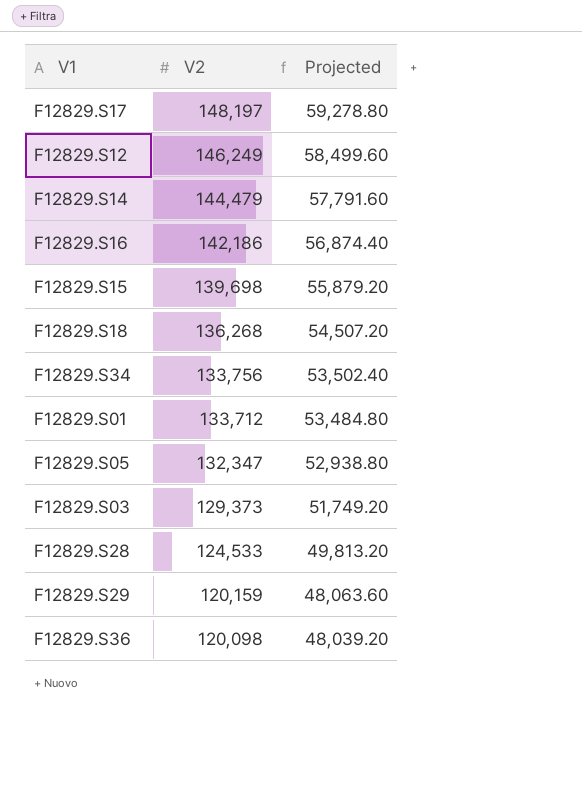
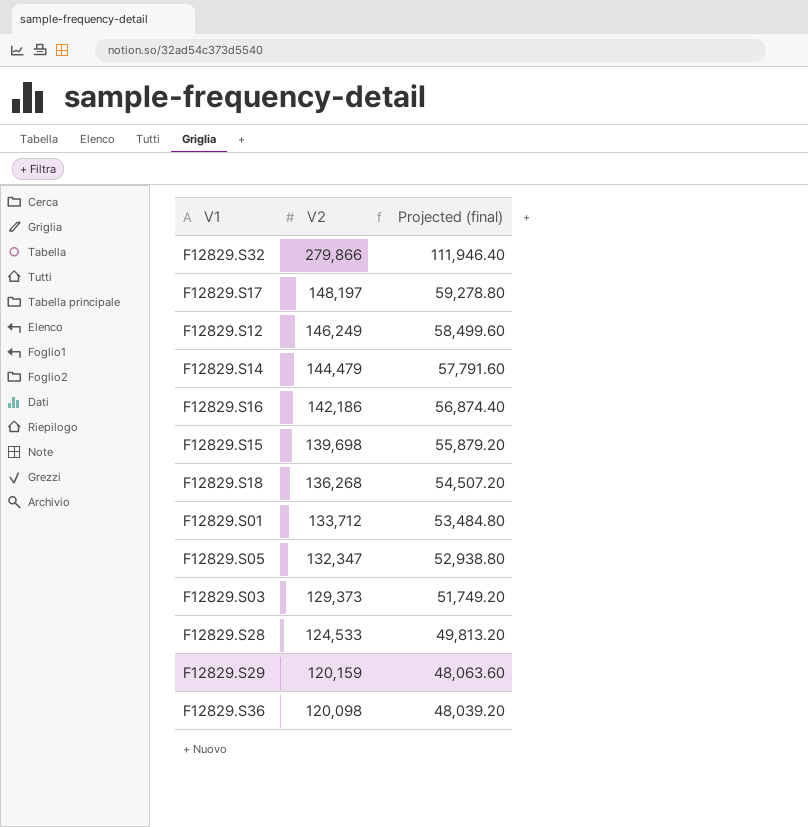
column name: Projected -> Projected (final)
row F12829.S34: 133,756 | 53,502.40 -> none
row F12829.S32: none -> 279,866 | 111,946.40

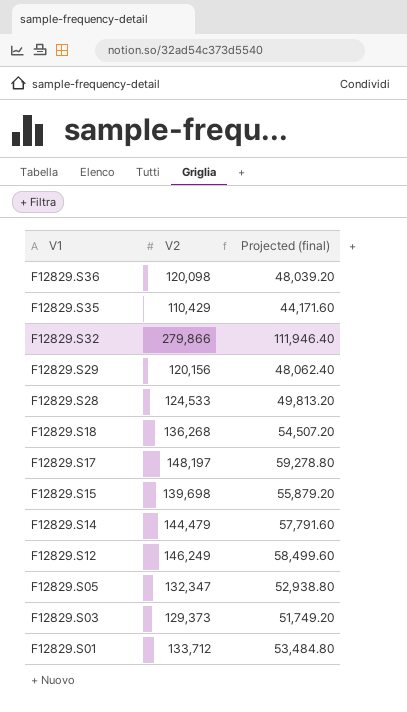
row order: V2 descending -> V1 descending
row F12829.S16: 142,186 | 56,874.40 -> none
row F12829.S35: none -> 110,429 | 44,171.60
F12829.S29 | V2: 120,159 -> 120,156
F12829.S29 | Projected (final): 48,063.60 -> 48,062.40

